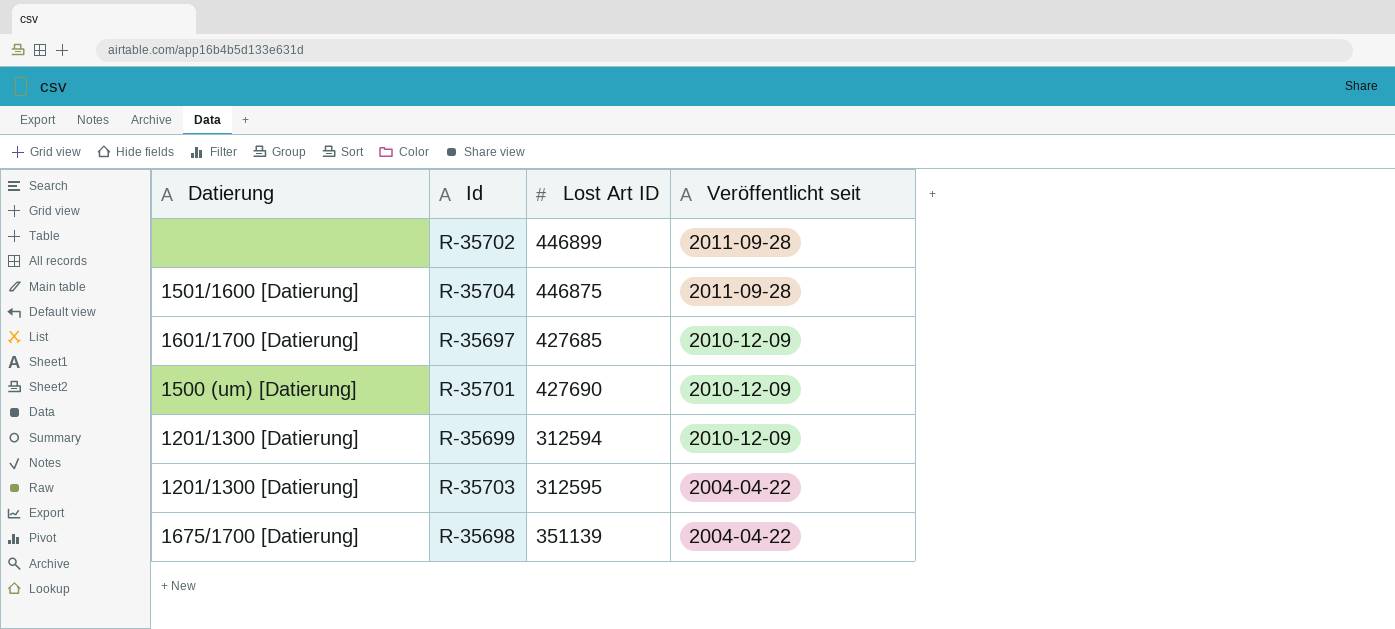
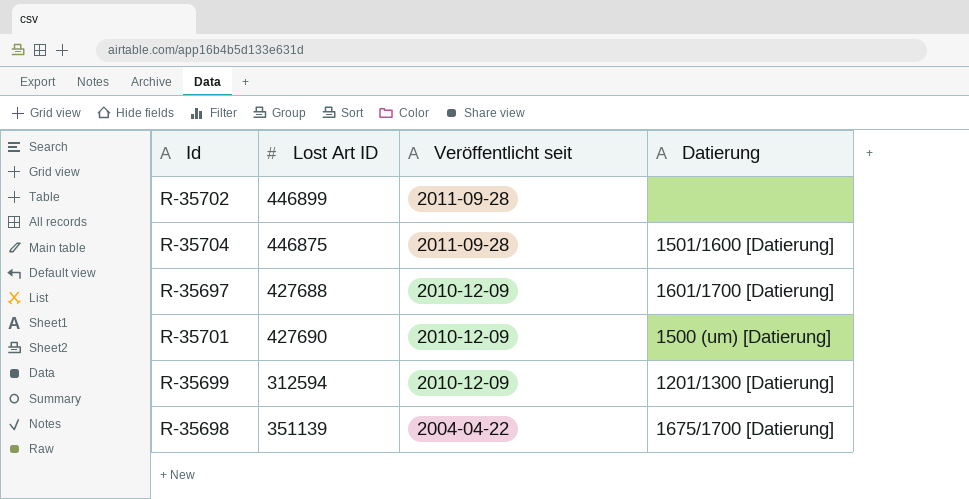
column Datierung | position: 1 -> 4
row R-35703: 1201/1300 [Datierung] | 312595 | 2004-04-22 -> none
R-35697 | Lost Art ID: 427685 -> 427688

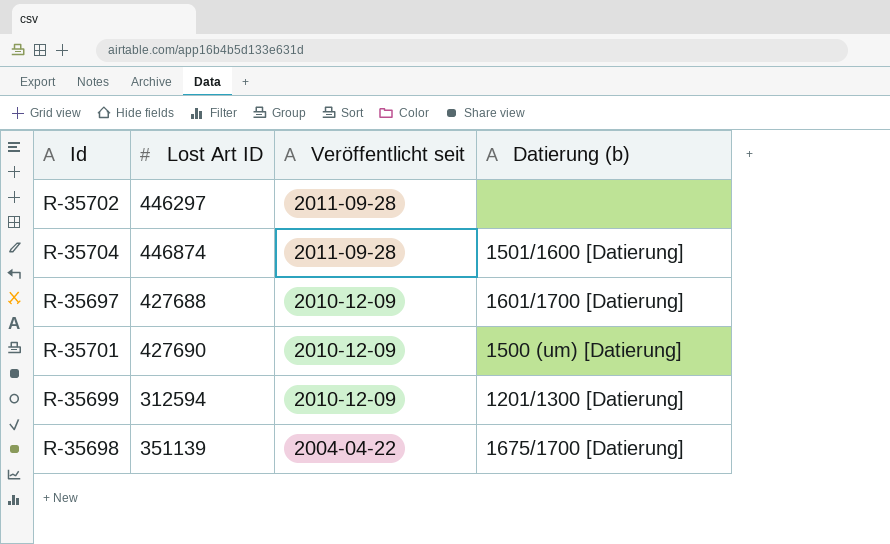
column name: Datierung -> Datierung (b)
R-35702 | Lost Art ID: 446899 -> 446297
R-35704 | Lost Art ID: 446875 -> 446874

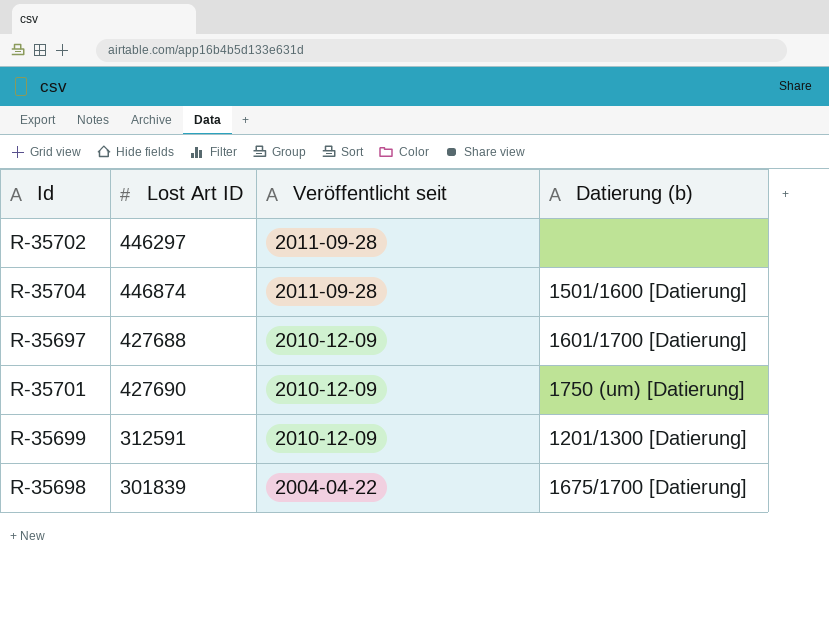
R-35701 | Datierung (b): 1500 (um) [Datierung] -> 1750 (um) [Datierung]
R-35699 | Lost Art ID: 312594 -> 312591
R-35698 | Lost Art ID: 351139 -> 301839

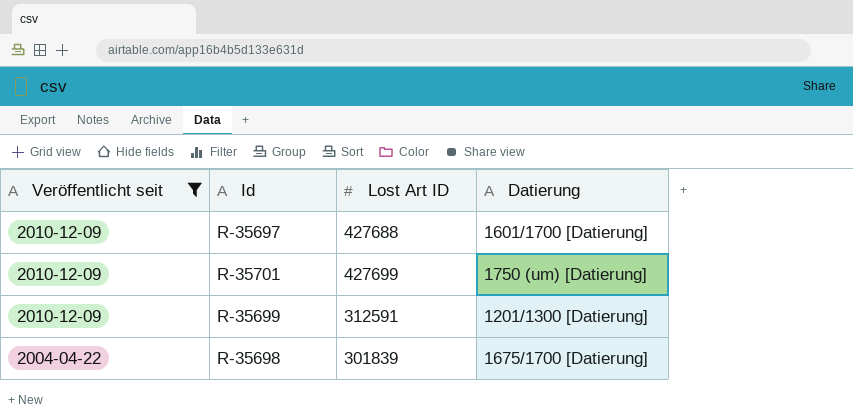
filter: none -> Veröffentlicht seit != 2011-09-28
column Veröffentlicht seit | position: 3 -> 1
column name: Datierung (b) -> Datierung
R-35701 | Lost Art ID: 427690 -> 427699

